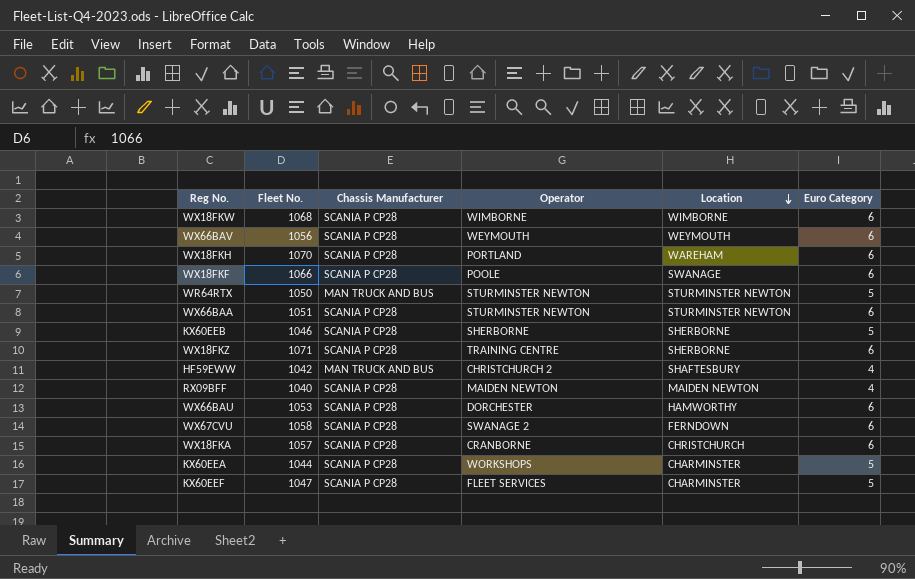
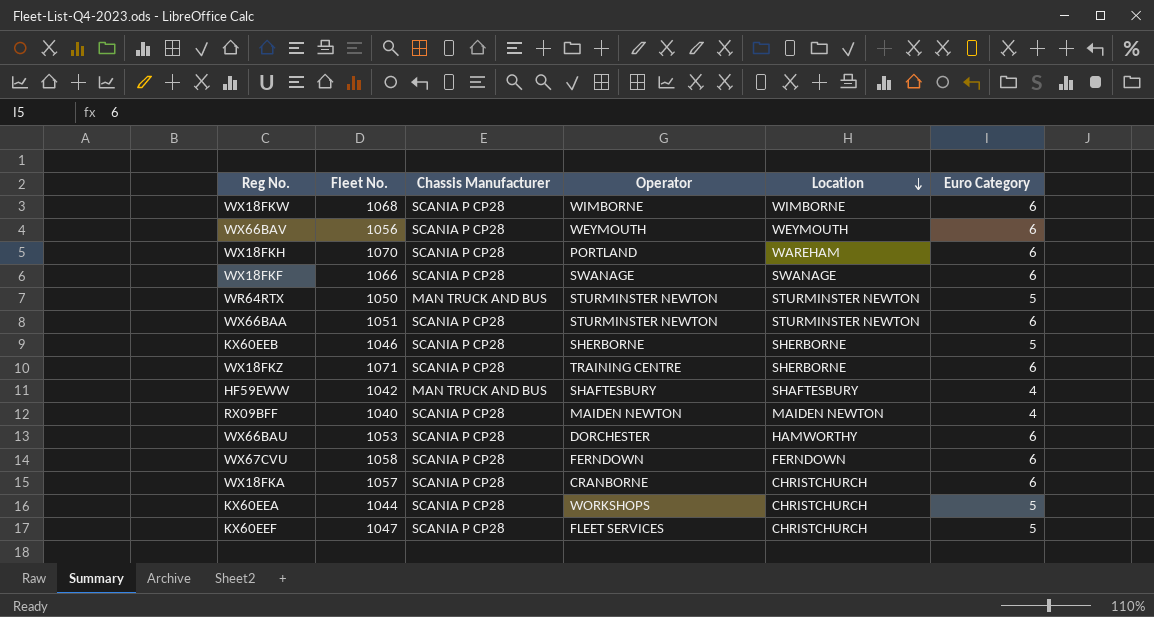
WX18FKF | Operator: POOLE -> SWANAGE
HF59EWW | Operator: CHRISTCHURCH 2 -> SHAFTESBURY
WX67CVU | Operator: SWANAGE 2 -> FERNDOWN
KX60EEA | Location: CHARMINSTER -> CHRISTCHURCH
KX60EEF | Location: CHARMINSTER -> CHRISTCHURCH

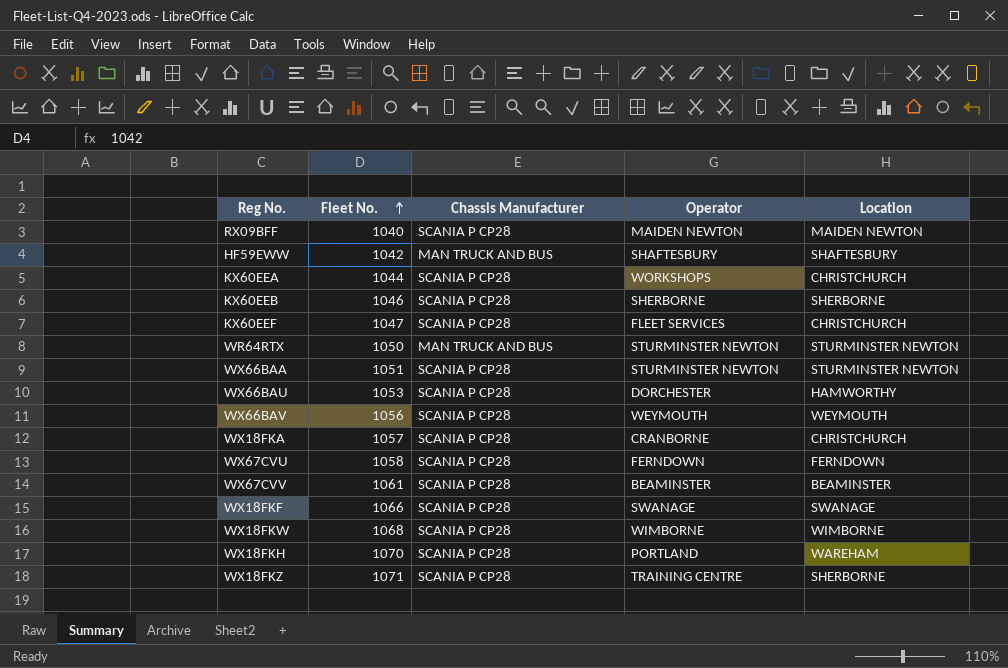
row order: Location descending -> Fleet No. ascending
column Euro Category | position: 6 -> none
row WX67CVV: none -> 1061 | SCANIA P CP28 | BEAMINSTER | BEAMINSTER

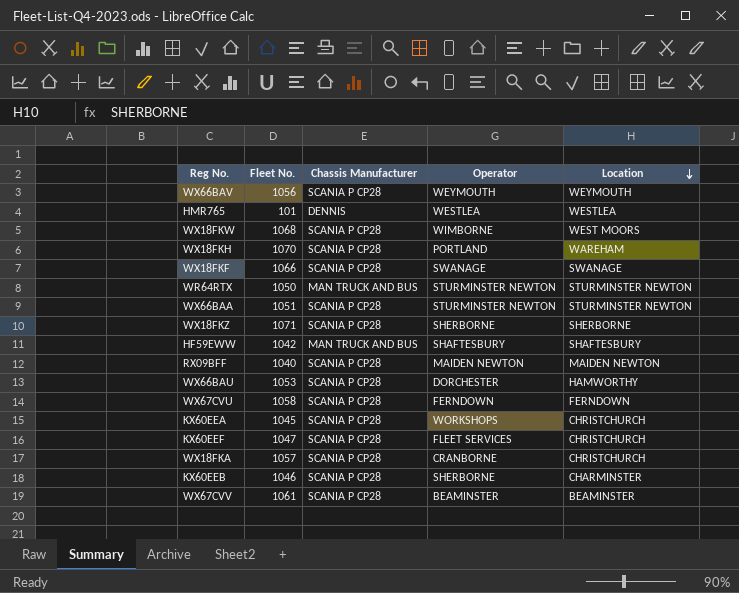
row order: Fleet No. ascending -> Location descending
row HMR765: none -> 101 | DENNIS | WESTLEA | WESTLEA
WX18FKW | Location: WIMBORNE -> WEST MOORS
WX18FKZ | Operator: TRAINING CENTRE -> SHERBORNE
KX60EEA | Fleet No.: 1044 -> 1045
KX60EEB | Location: SHERBORNE -> CHARMINSTER

